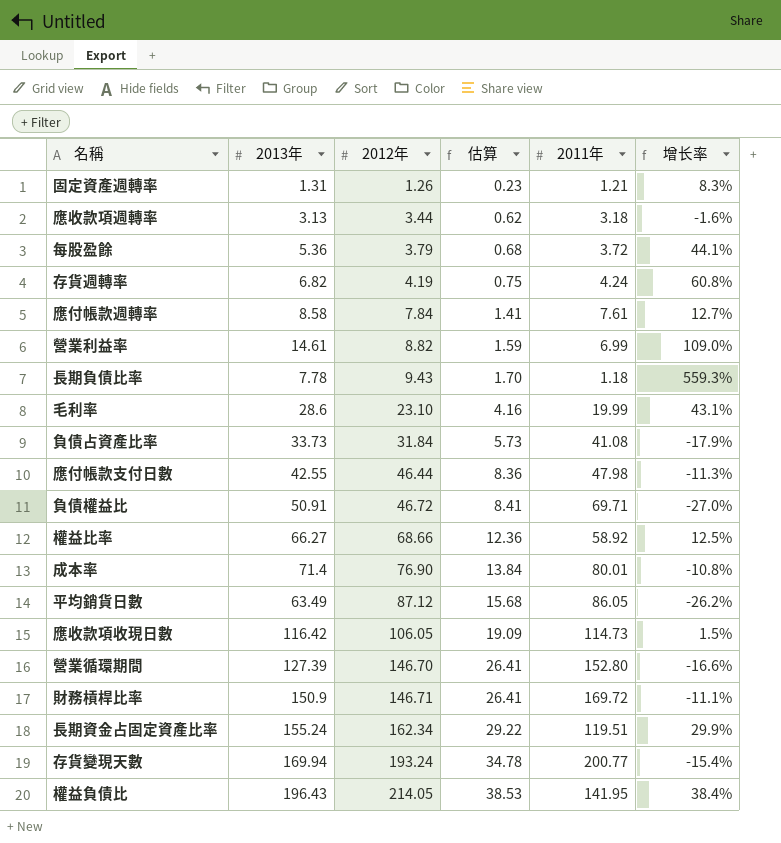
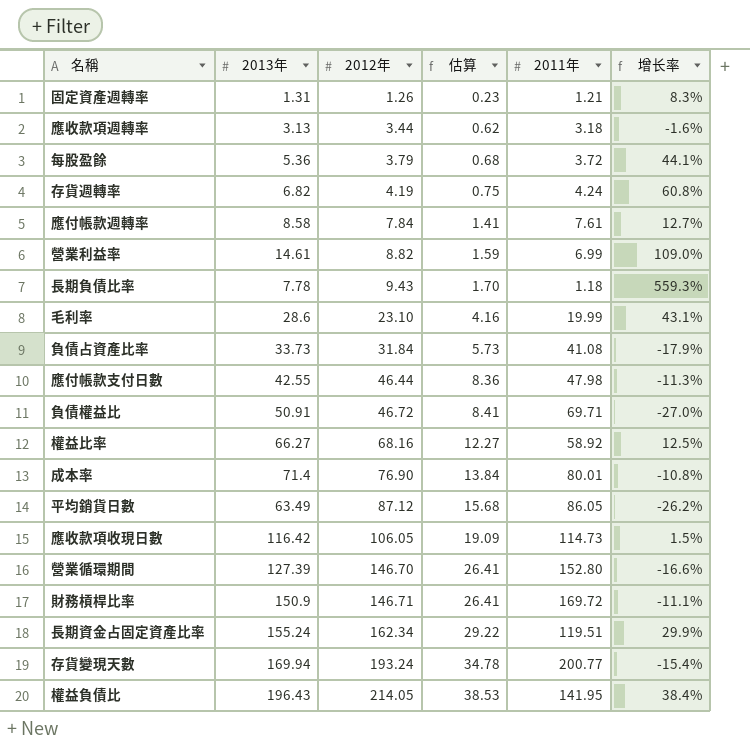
權益比率 | 2012年: 68.66 -> 68.16
權益比率 | 估算: 12.36 -> 12.27

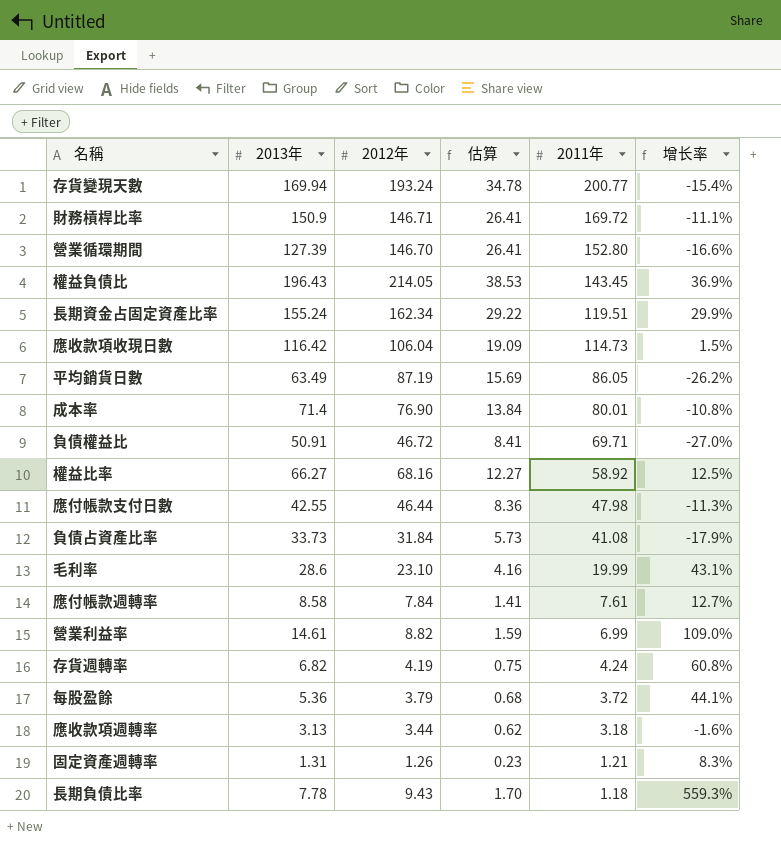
row order: 2012年 ascending -> 2011年 descending
權益負債比 | 2011年: 141.95 -> 143.45
權益負債比 | 增长率: 38.4% -> 36.9%
應收款項收現日數 | 2012年: 106.05 -> 106.04
平均銷貨日數 | 2012年: 87.12 -> 87.19
平均銷貨日數 | 估算: 15.68 -> 15.69

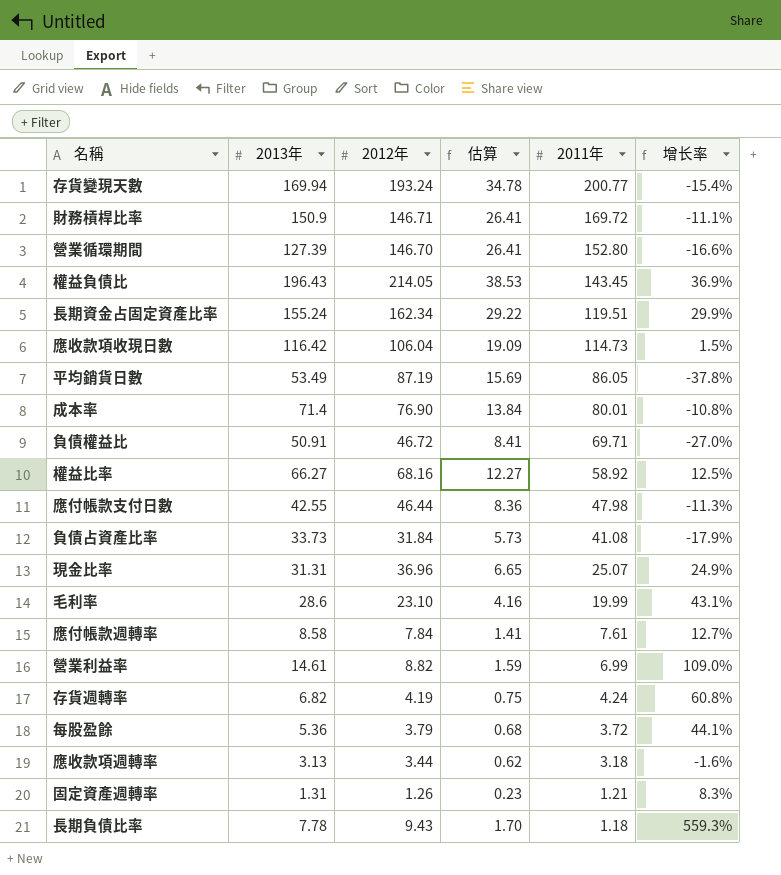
平均銷貨日數 | 2013年: 63.49 -> 53.49
平均銷貨日數 | 增长率: -26.2% -> -37.8%
row 現金比率: none -> 31.31 | 36.96 | 6.65 | 25.07 | 24.9%

